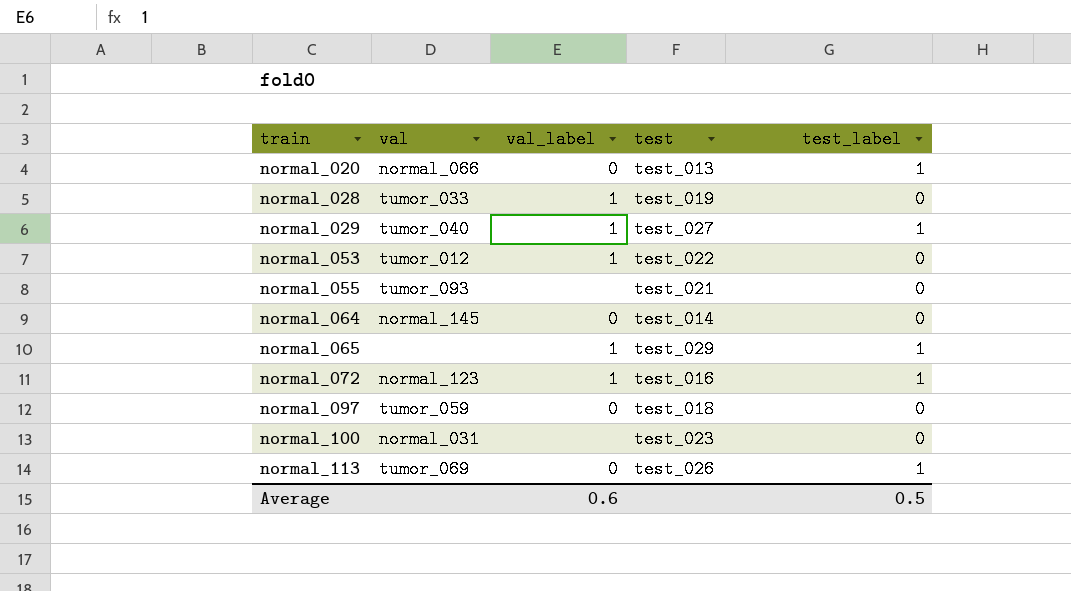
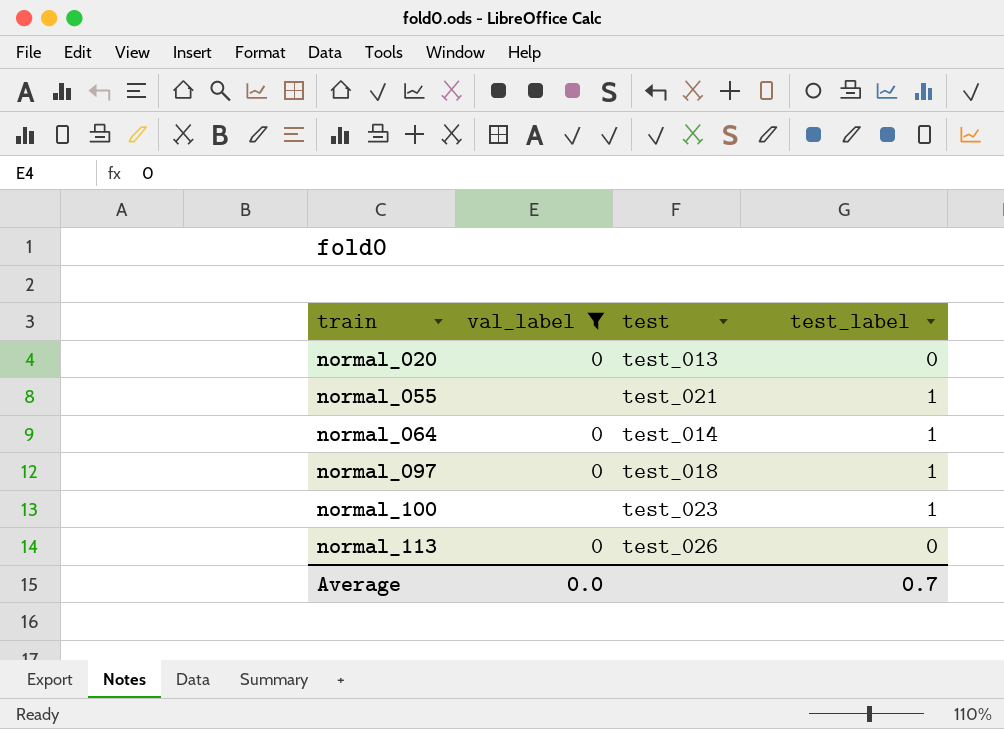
filter: none -> val_label != 1
column val | position: 2 -> none
normal_020 | test_label: 1 -> 0
normal_055 | test_label: 0 -> 1
normal_064 | test_label: 0 -> 1
normal_097 | test_label: 0 -> 1
normal_100 | test_label: 0 -> 1
normal_113 | test_label: 1 -> 0
Average | val_label: 0.6 -> 0.0
Average | test_label: 0.5 -> 0.7

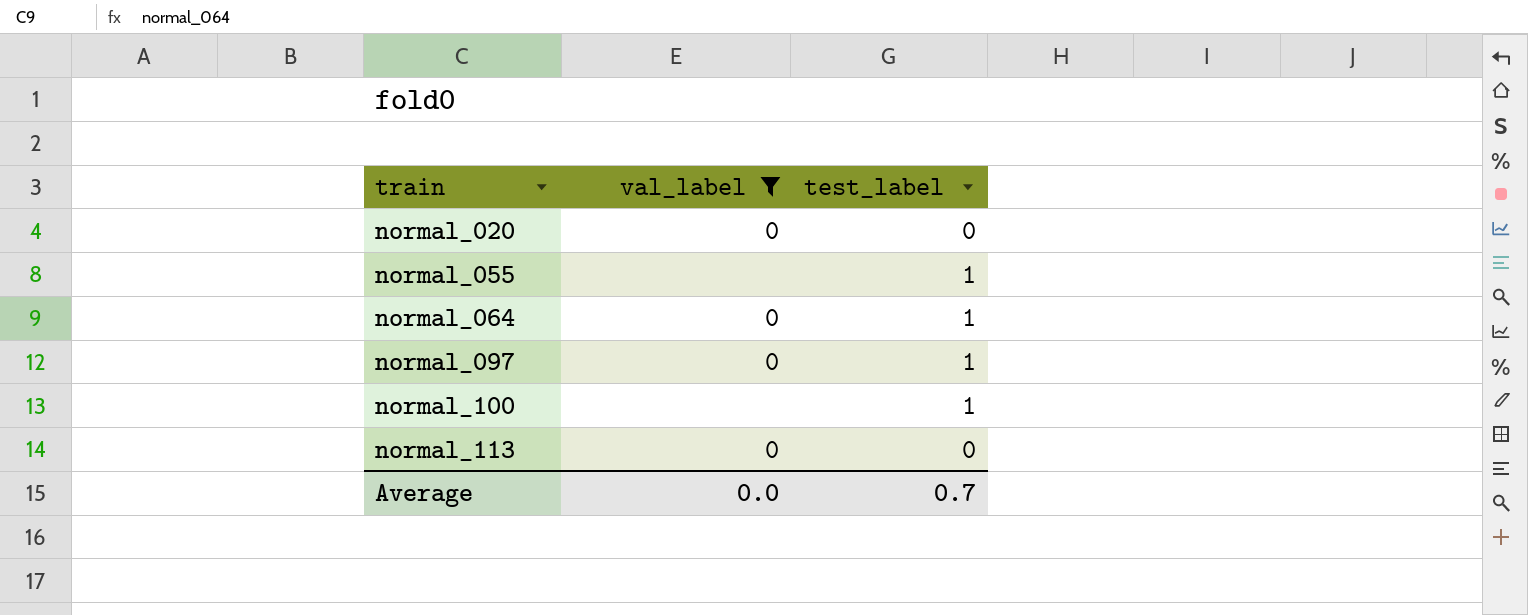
column test | position: 3 -> none

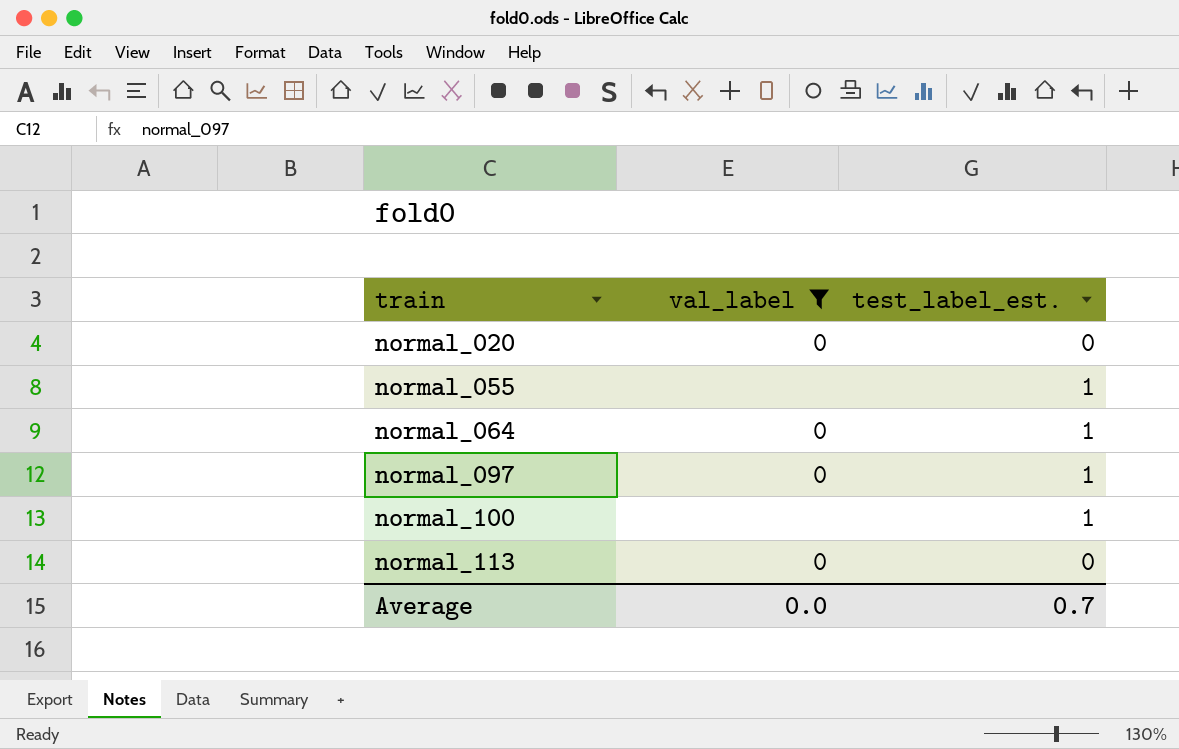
column name: test_label -> test_label_est.

